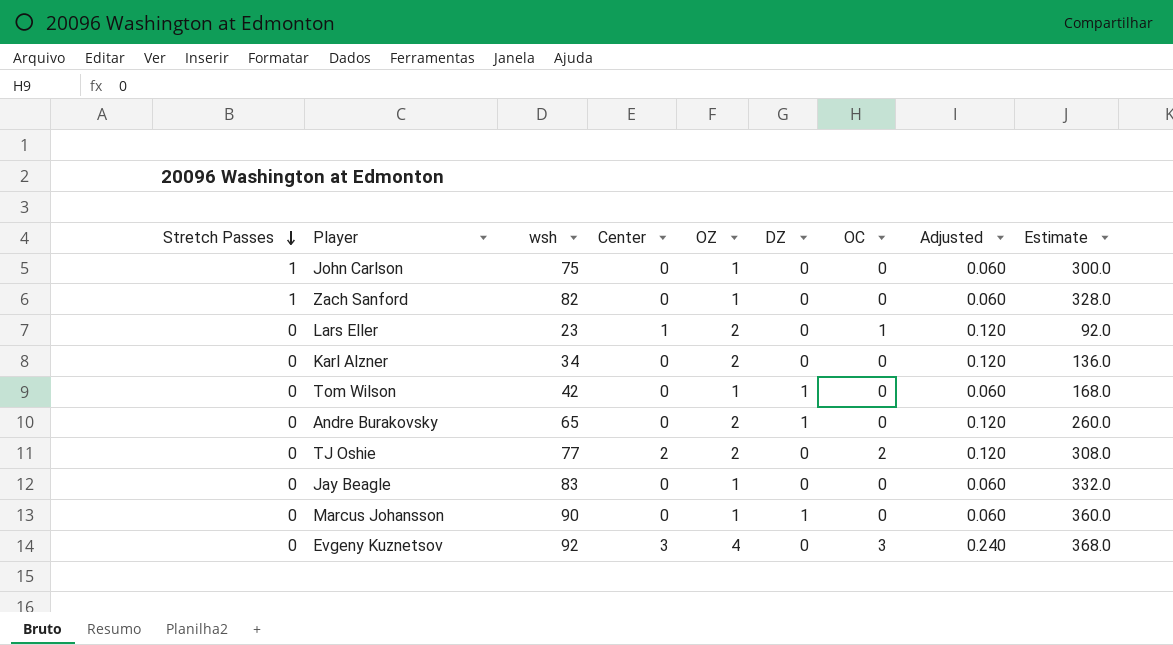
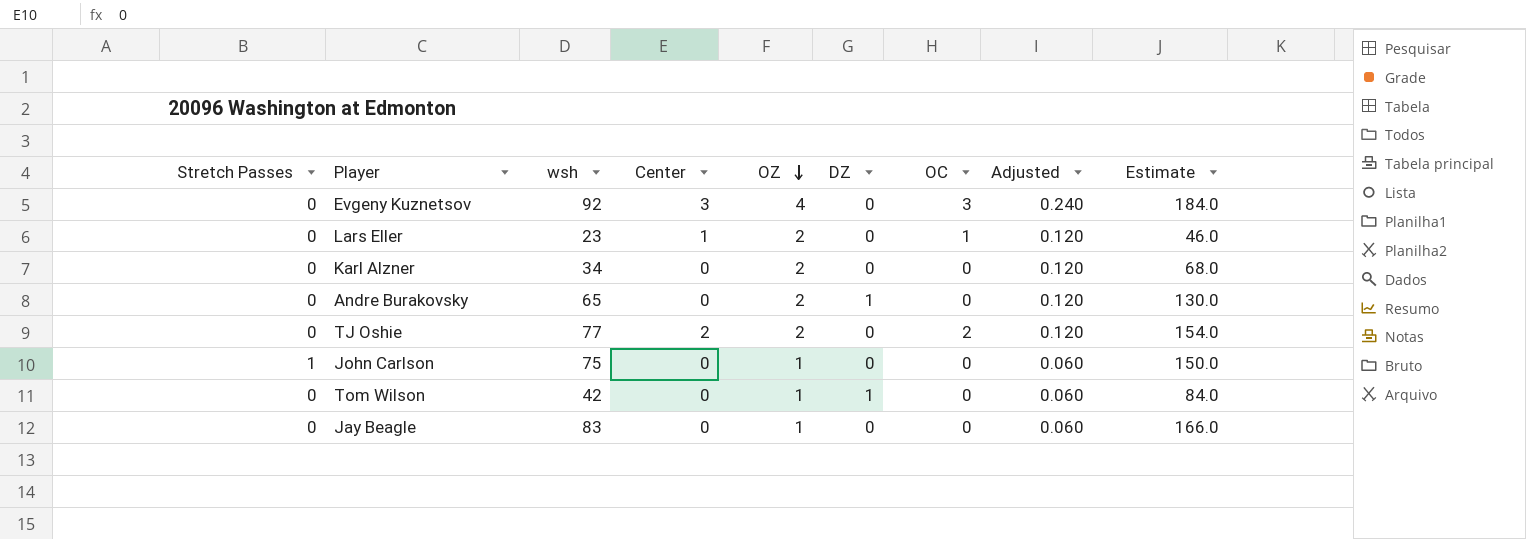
row order: Stretch Passes descending -> OZ descending
column Estimate | formula: [wsh] * 4 -> [wsh] * 2
row Zach Sanford: 1 | 82 | 0 | 1 | 0 | 0 | 0.060 | 328.0 -> none
row Marcus Johansson: 0 | 90 | 0 | 1 | 1 | 0 | 0.060 | 360.0 -> none

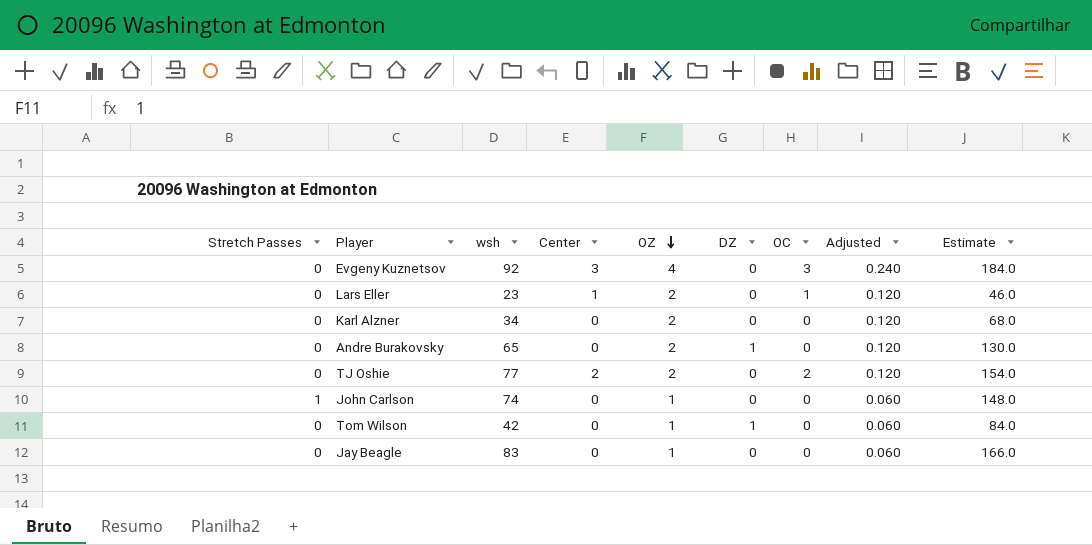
John Carlson | wsh: 75 -> 74
John Carlson | Estimate: 150.0 -> 148.0

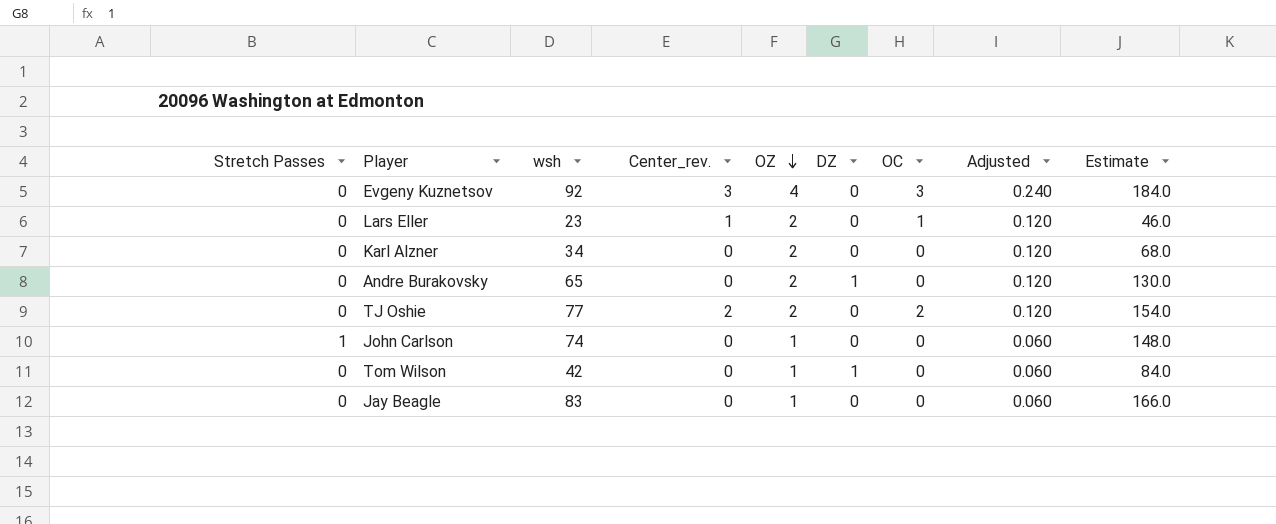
column name: Center -> Center_rev.

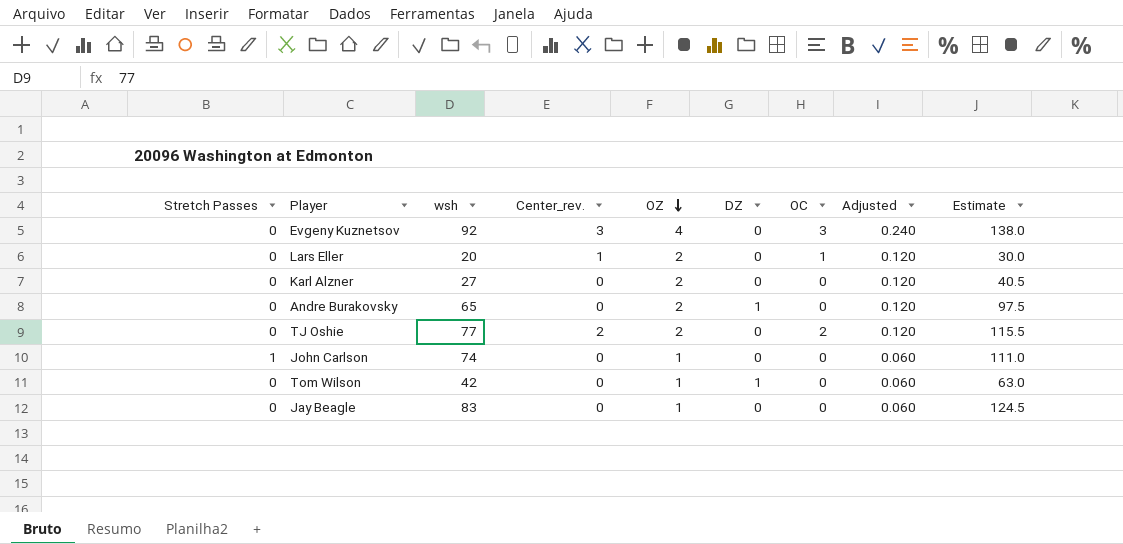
column Estimate | formula: [wsh] * 2 -> [wsh] * 1.5
Lars Eller | wsh: 23 -> 20
Karl Alzner | wsh: 34 -> 27

